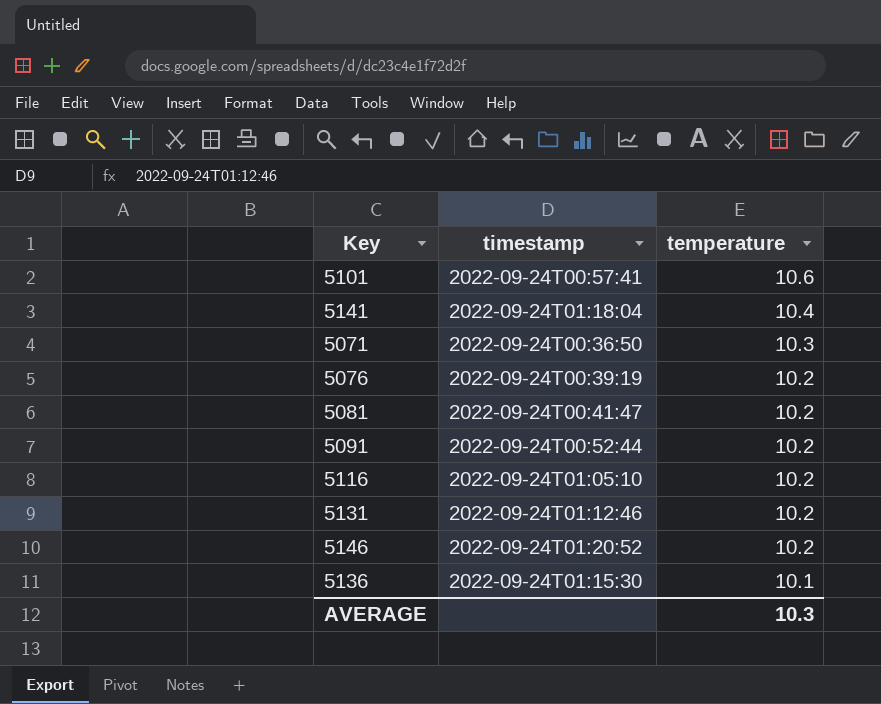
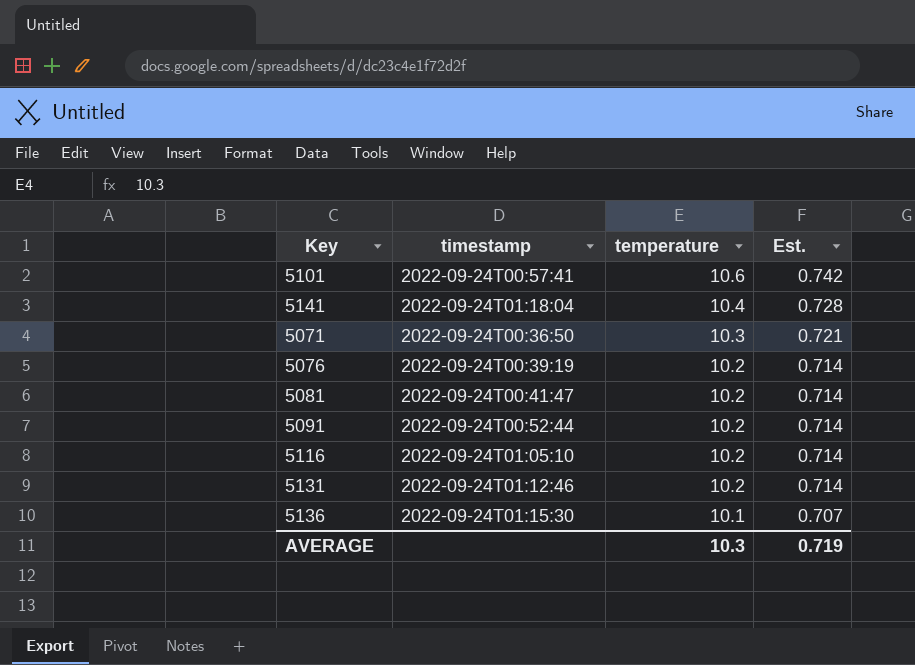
column Est. | formula: none -> [temperature] * 0.07
row 5146: 2022-09-24T01:20:52 | 10.2 -> none

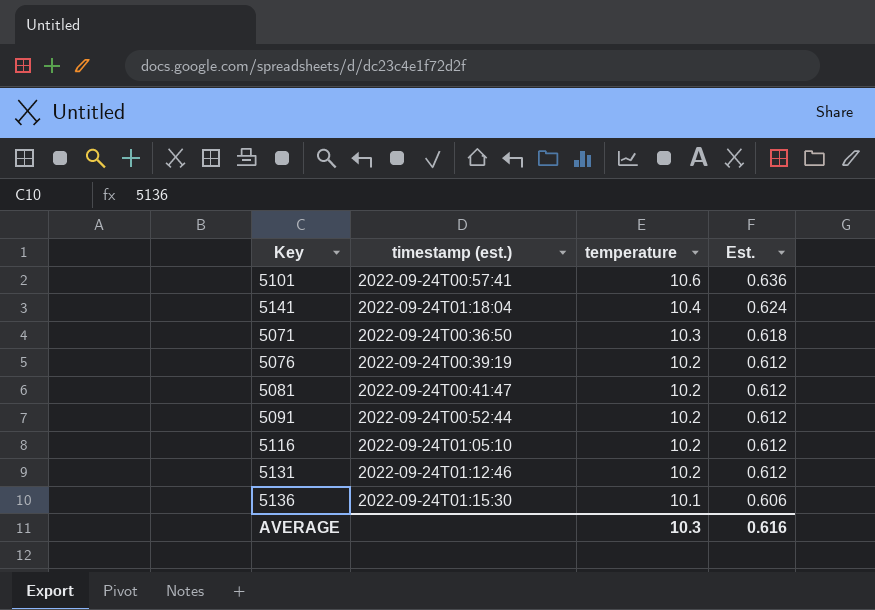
column name: timestamp -> timestamp (est.)
column Est. | formula: [temperature] * 0.07 -> [temperature] * 0.06
AVERAGE | Est.: 0.719 -> 0.616

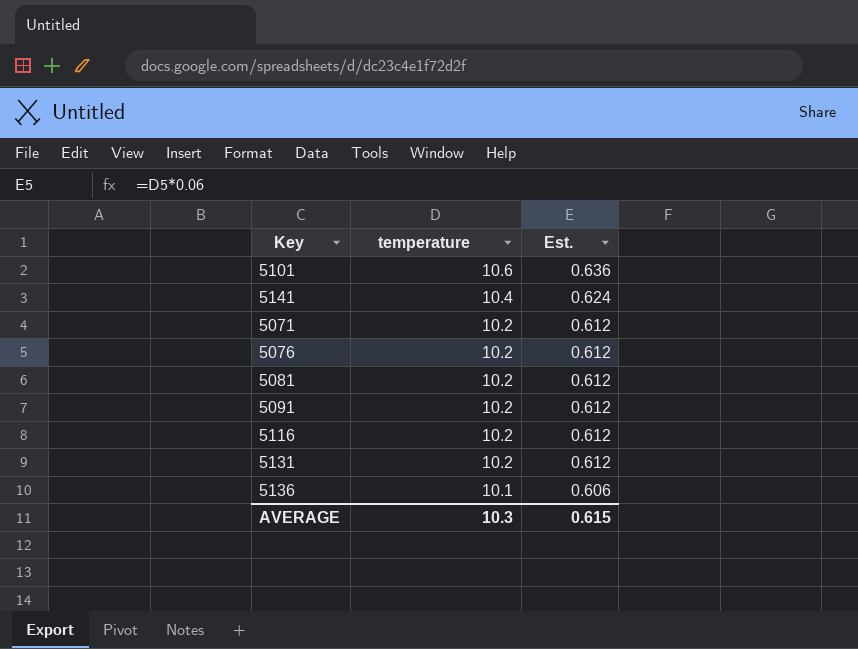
column timestamp (est.) | position: 2 -> none
5071 | temperature: 10.3 -> 10.2
5071 | Est.: 0.618 -> 0.612
AVERAGE | Est.: 0.616 -> 0.615

